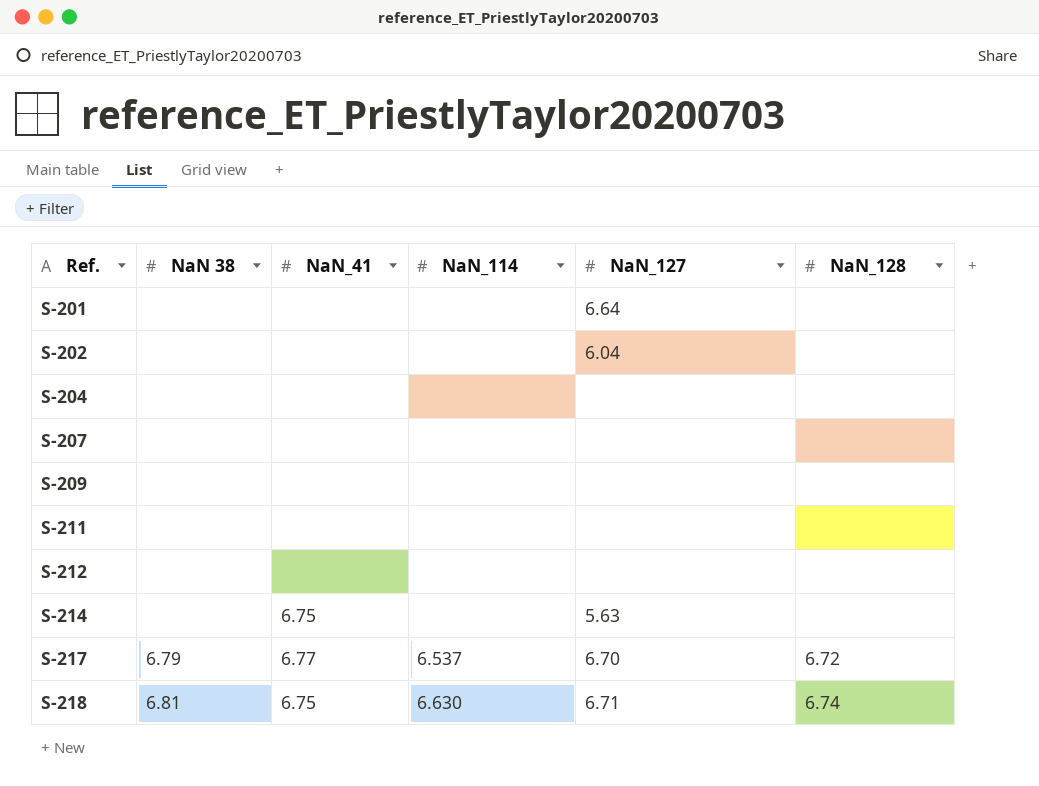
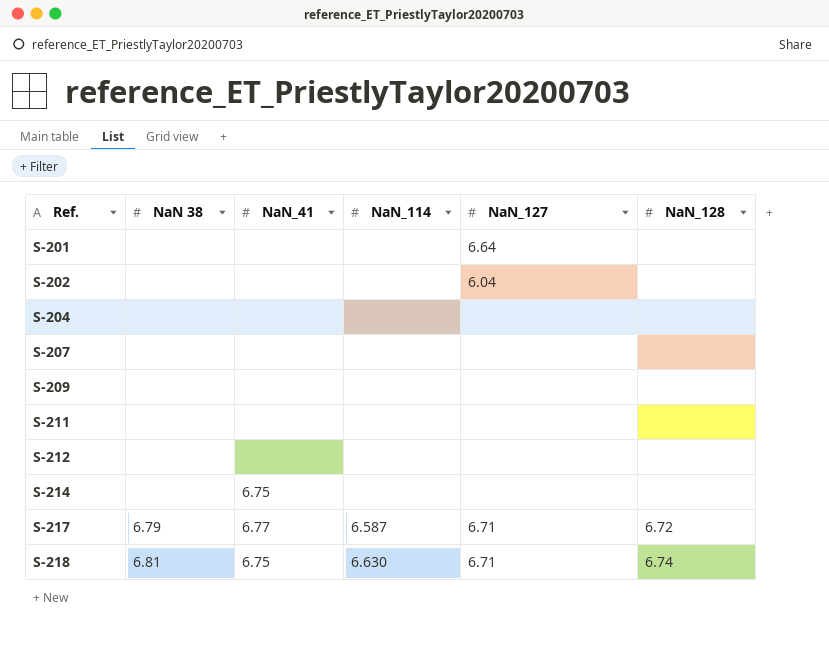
S-214 | NaN_127: 5.63 -> none
S-217 | NaN_114: 6.537 -> 6.587
S-217 | NaN_127: 6.70 -> 6.71

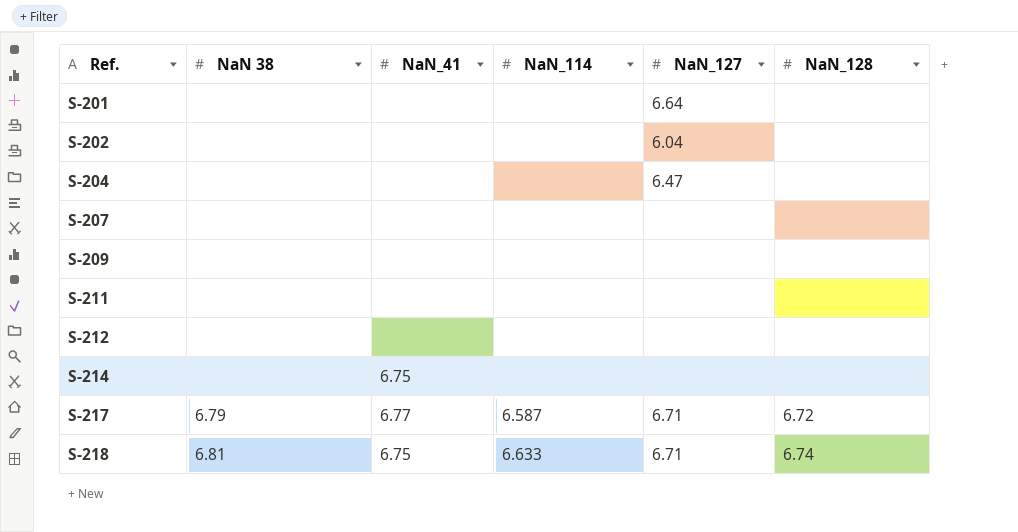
S-204 | NaN_127: none -> 6.47
S-218 | NaN_114: 6.630 -> 6.633

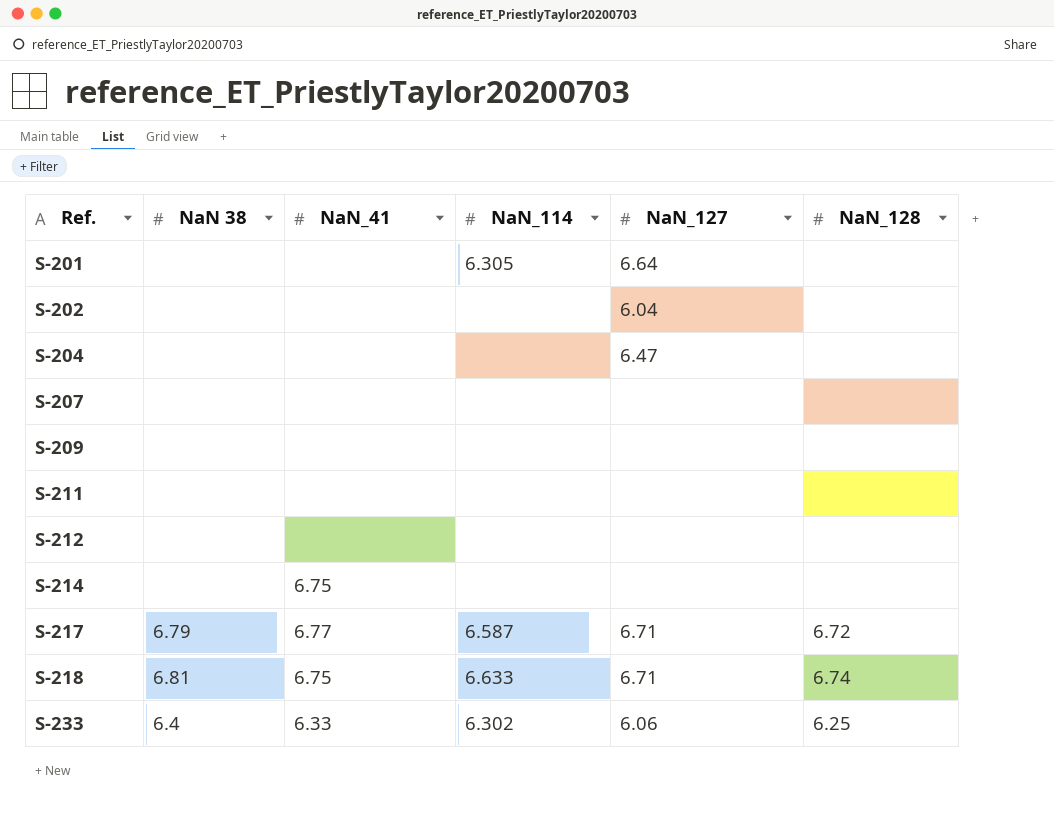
S-201 | NaN_114: none -> 6.305
row S-233: none -> 6.4 | 6.33 | 6.302 | 6.06 | 6.25

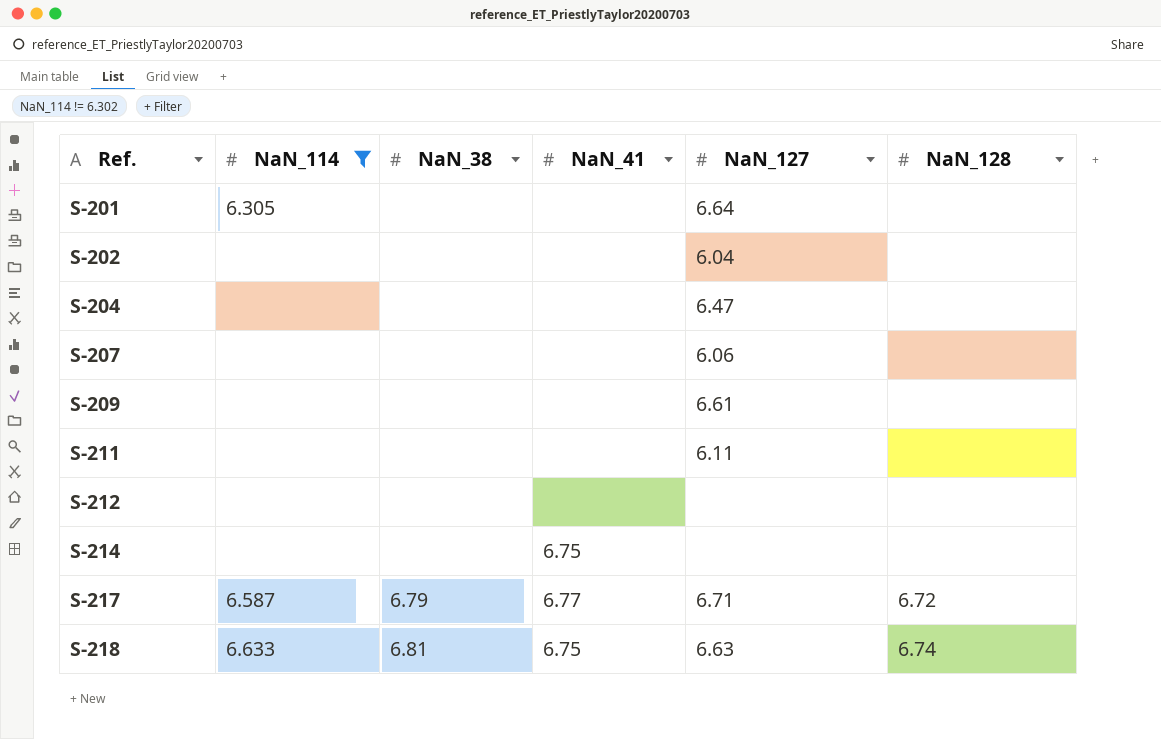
filter: none -> NaN_114 != 6.302
column NaN_114 | position: 4 -> 2
column name: NaN 38 -> NaN_38
S-207 | NaN_127: none -> 6.06
S-209 | NaN_127: none -> 6.61
S-211 | NaN_127: none -> 6.11
S-218 | NaN_127: 6.71 -> 6.63

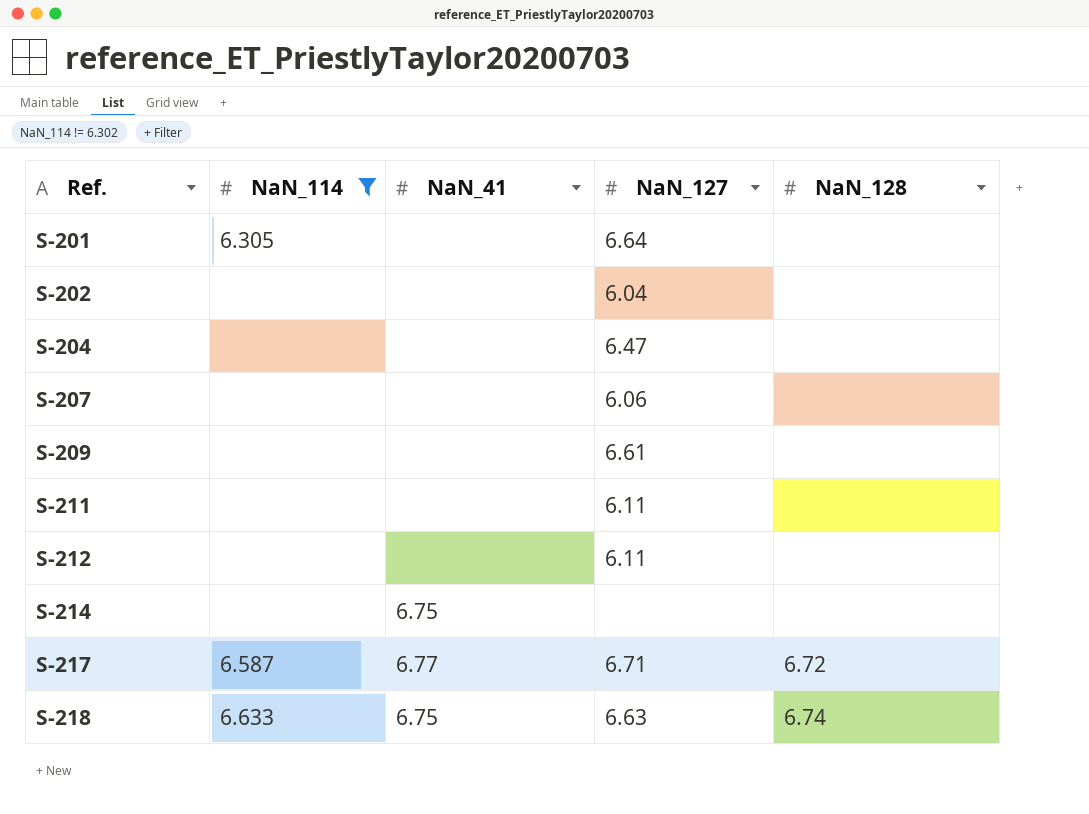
column NaN_38 | position: 3 -> none
S-212 | NaN_127: none -> 6.11

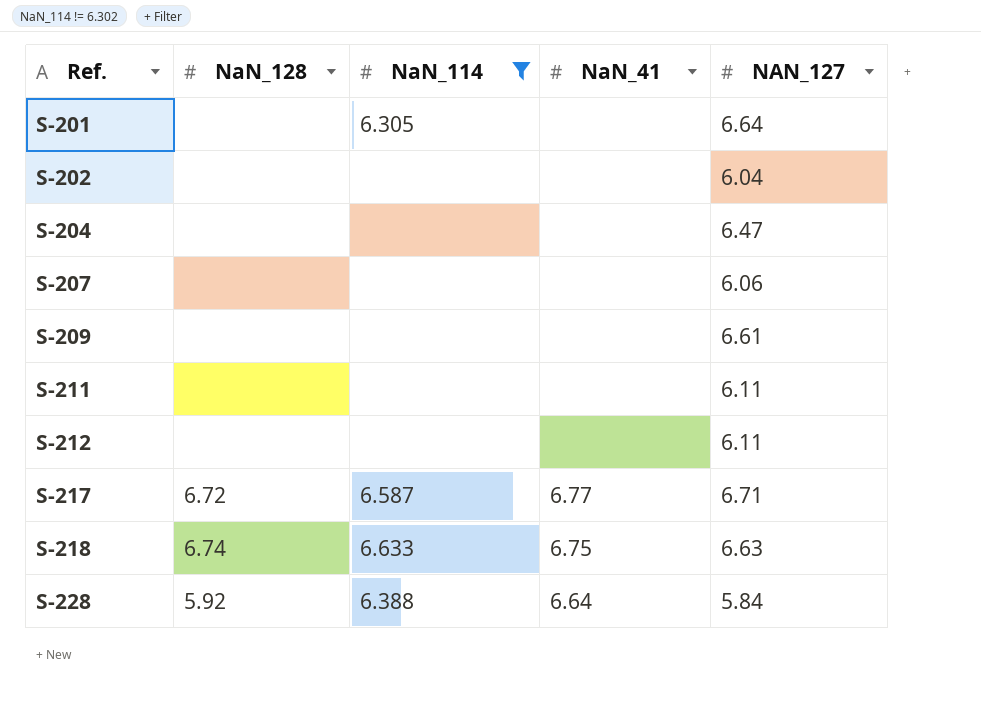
column NaN_128 | position: 5 -> 2
column name: NaN_127 -> NAN_127
row S-214: none | 6.75 | none | none -> none
row S-228: none -> 5.92 | 6.388 | 6.64 | 5.84

